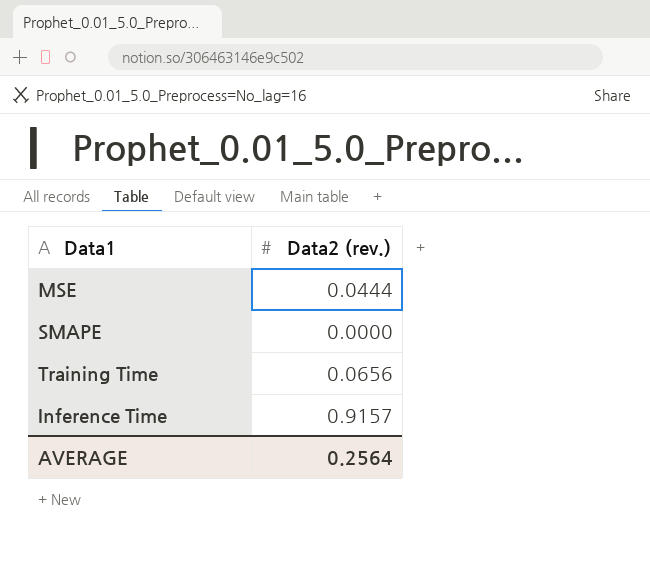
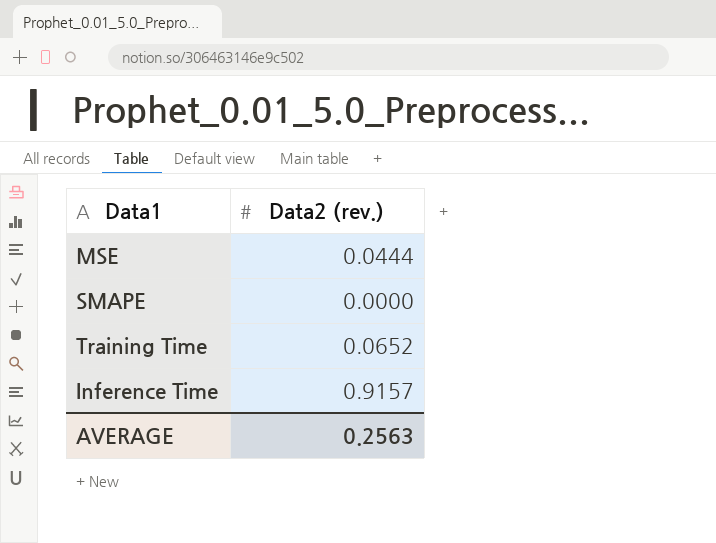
Training Time | Data2 (rev.): 0.0656 -> 0.0652
AVERAGE | Data2 (rev.): 0.2564 -> 0.2563

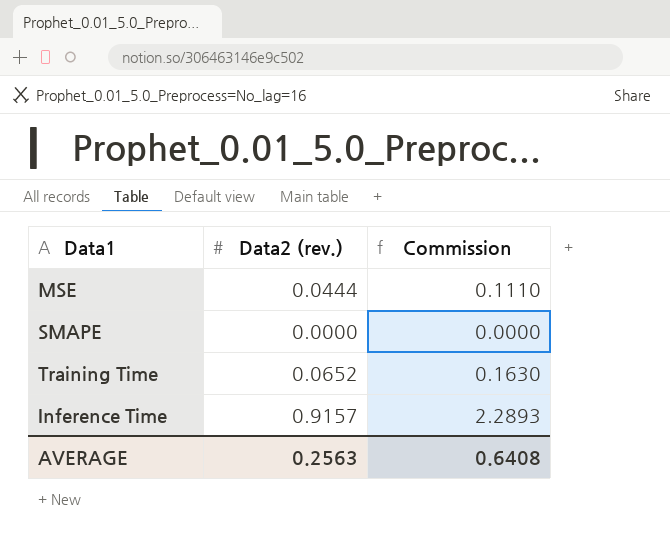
column Commission | formula: none -> [Data2 (rev.)] * 2.5

